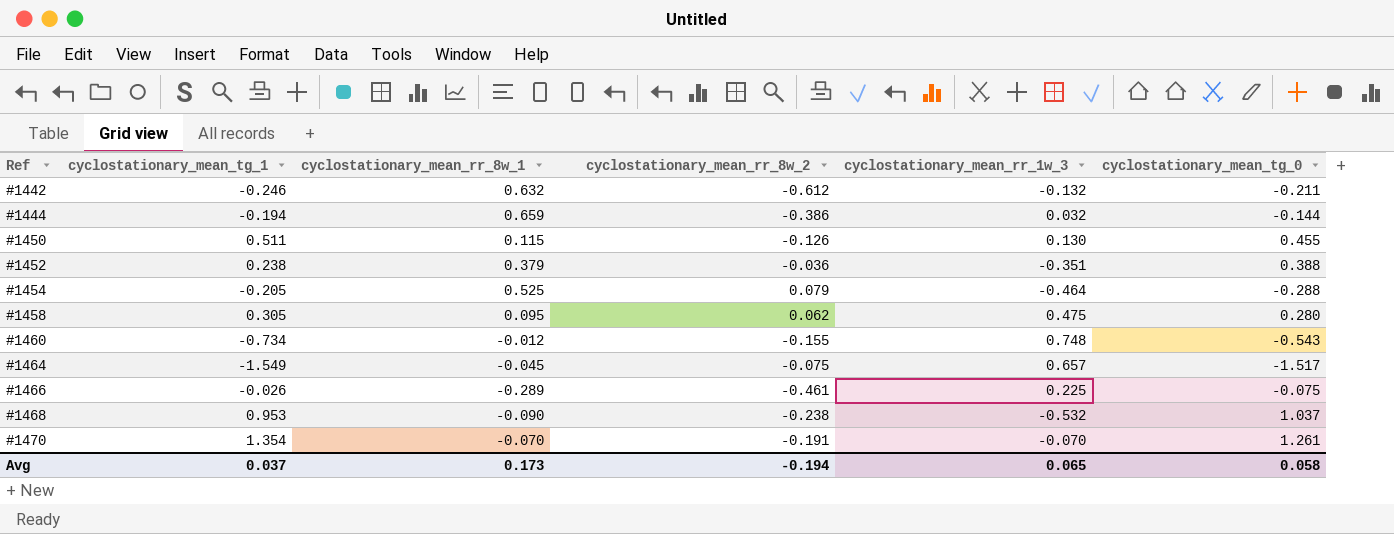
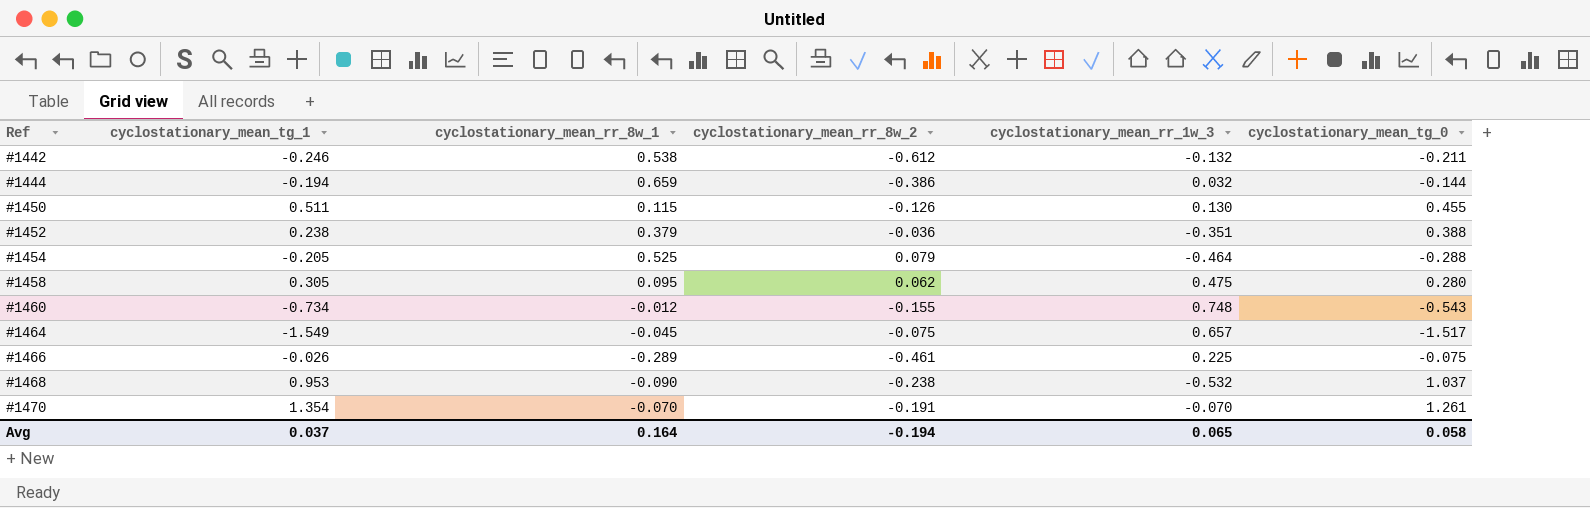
#1442 | cyclostationary_mean_rr_8w_1: 0.632 -> 0.538
Avg | cyclostationary_mean_rr_8w_1: 0.173 -> 0.164

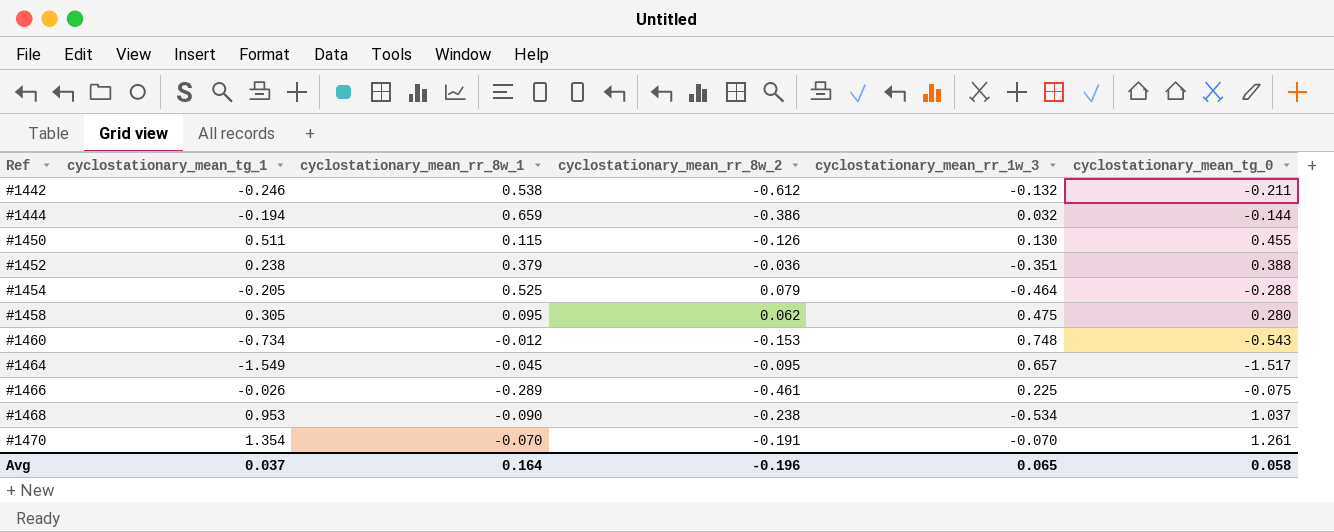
#1460 | cyclostationary_mean_rr_8w_2: -0.155 -> -0.153
#1464 | cyclostationary_mean_rr_8w_2: -0.075 -> -0.095
#1468 | cyclostationary_mean_rr_1w_3: -0.532 -> -0.534
Avg | cyclostationary_mean_rr_8w_2: -0.194 -> -0.196

